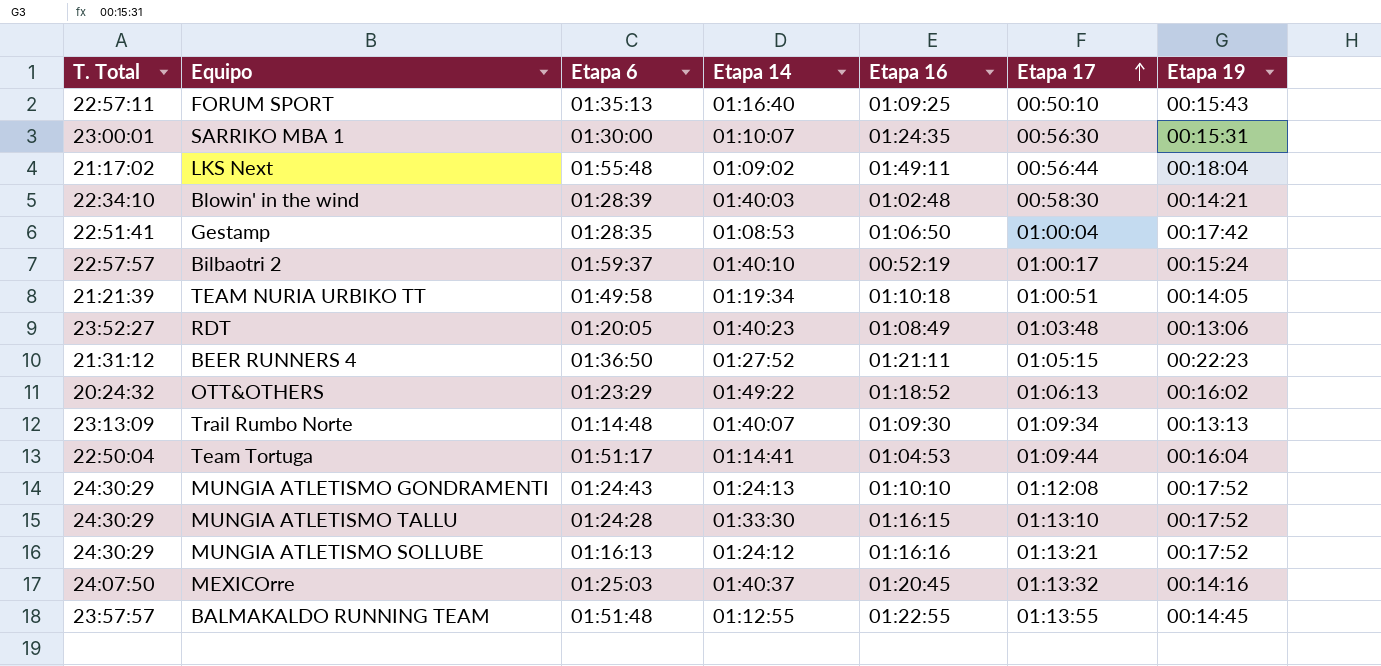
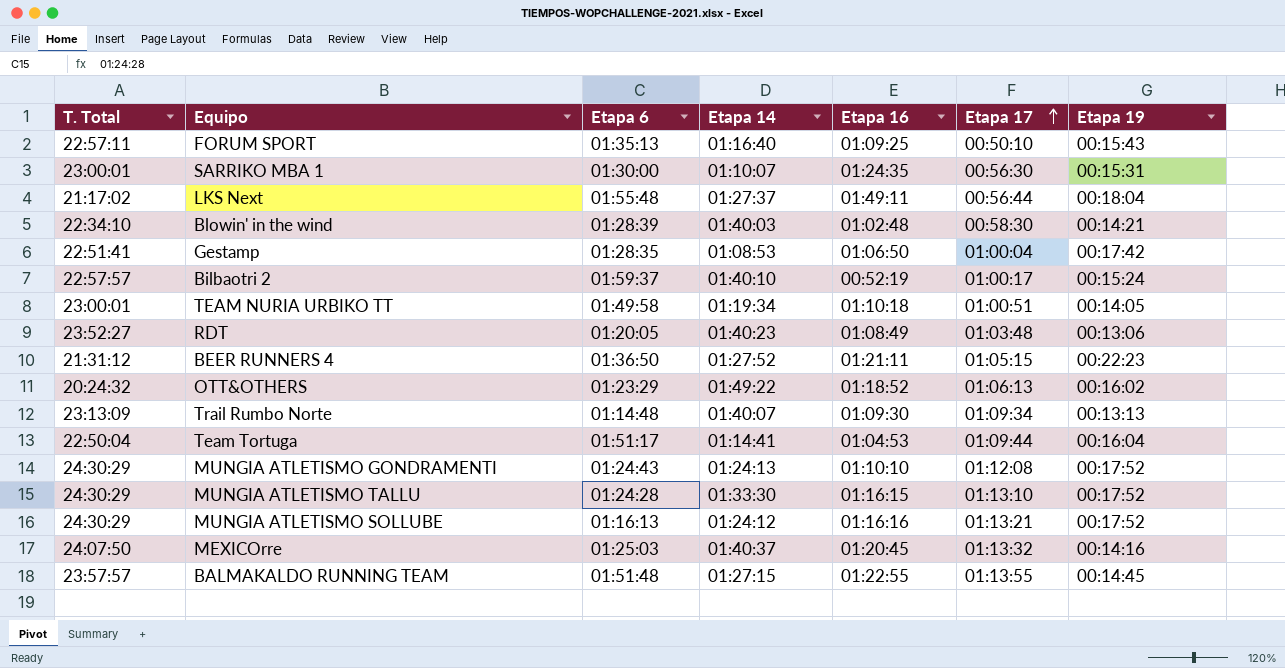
LKS Next | Etapa 14: 01:09:02 -> 01:27:37
TEAM NURIA URBIKO TT | T. Total: 21:21:39 -> 23:00:01
BALMAKALDO RUNNING TEAM | Etapa 14: 01:12:55 -> 01:27:15

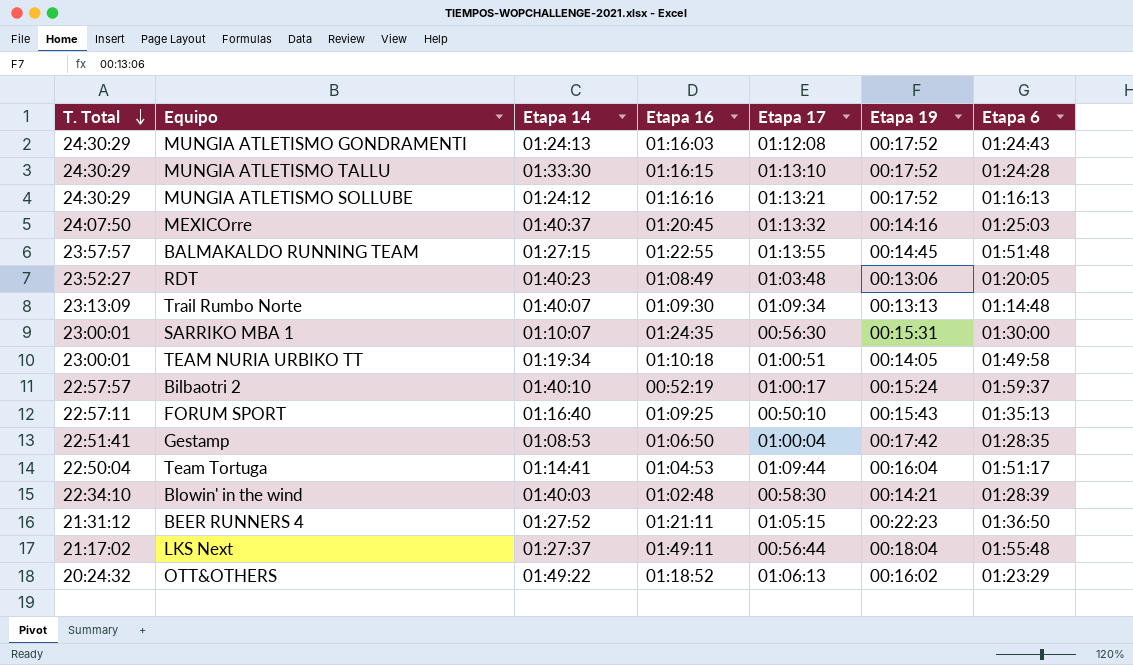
row order: Etapa 17 ascending -> T. Total descending
column Etapa 6 | position: 3 -> 7
MUNGIA ATLETISMO GONDRAMENTI | Etapa 16: 01:10:10 -> 01:16:03

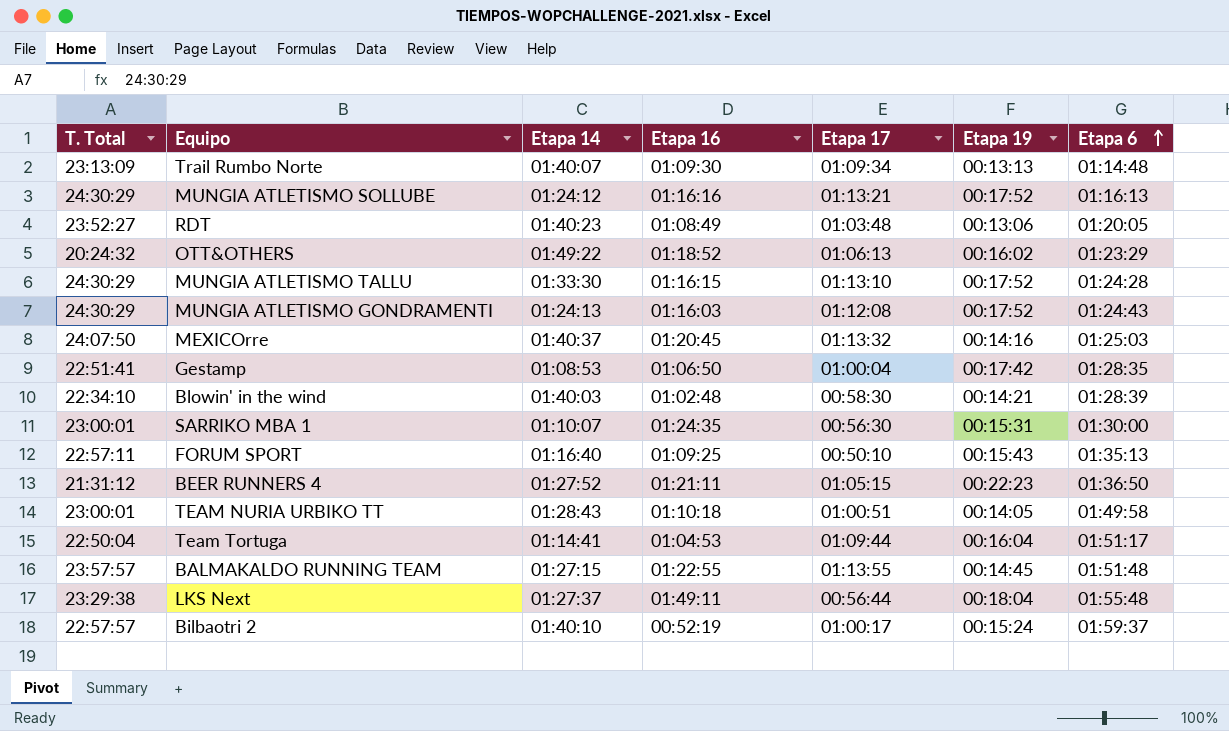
row order: T. Total descending -> Etapa 6 ascending
TEAM NURIA URBIKO TT | Etapa 14: 01:19:34 -> 01:28:43
LKS Next | T. Total: 21:17:02 -> 23:29:38

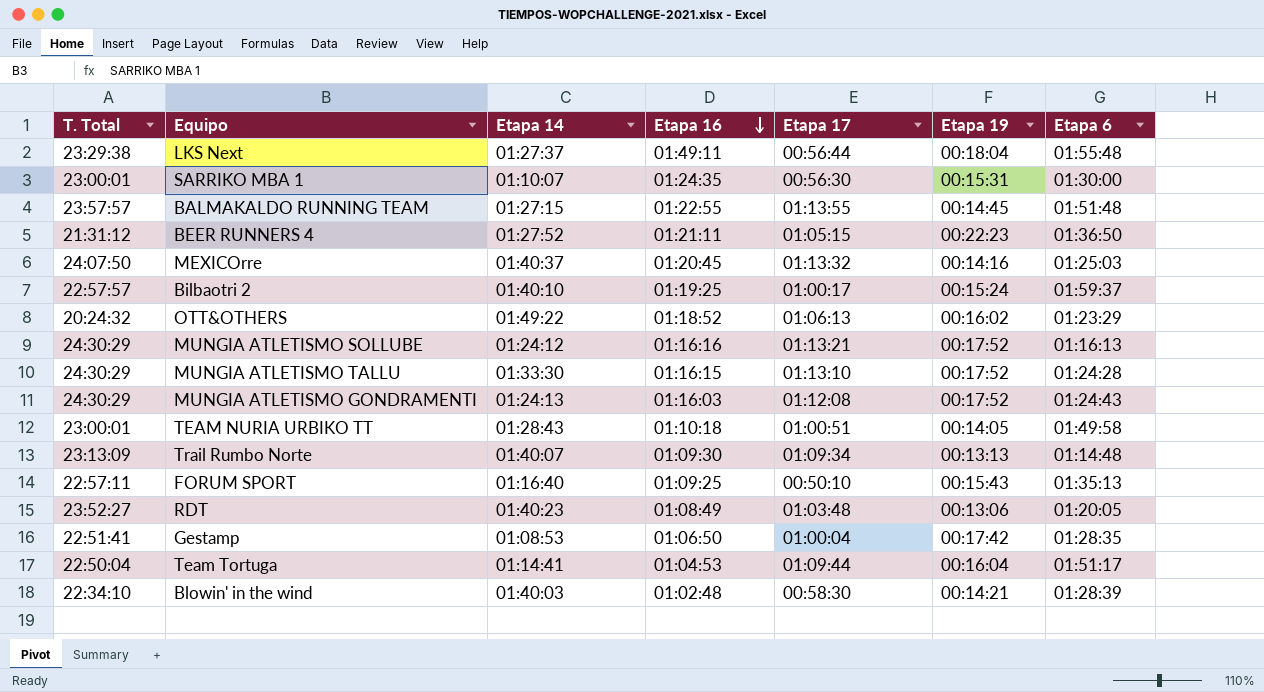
row order: Etapa 6 ascending -> Etapa 16 descending
Bilbaotri 2 | Etapa 16: 00:52:19 -> 01:19:25

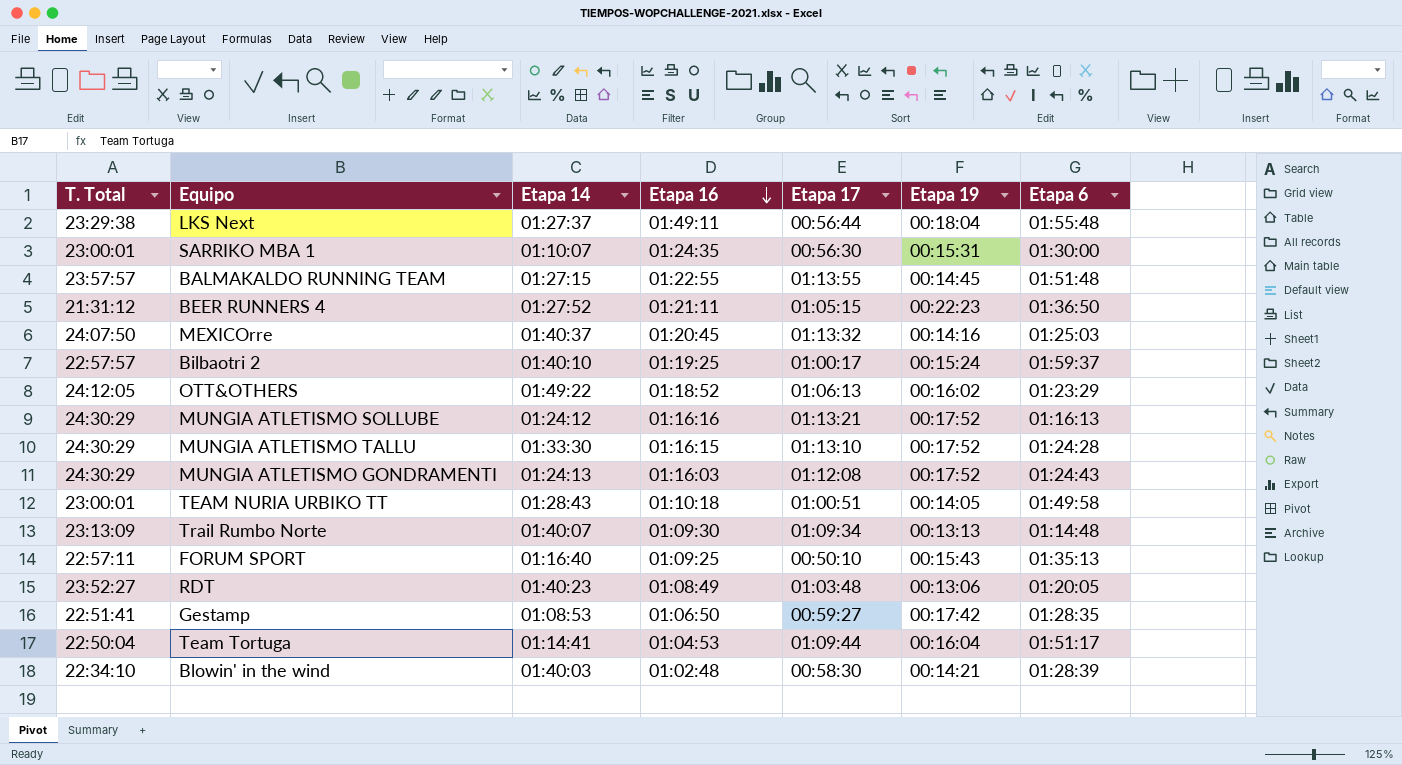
OTT&OTHERS | T. Total: 20:24:32 -> 24:12:05
Gestamp | Etapa 17: 01:00:04 -> 00:59:27

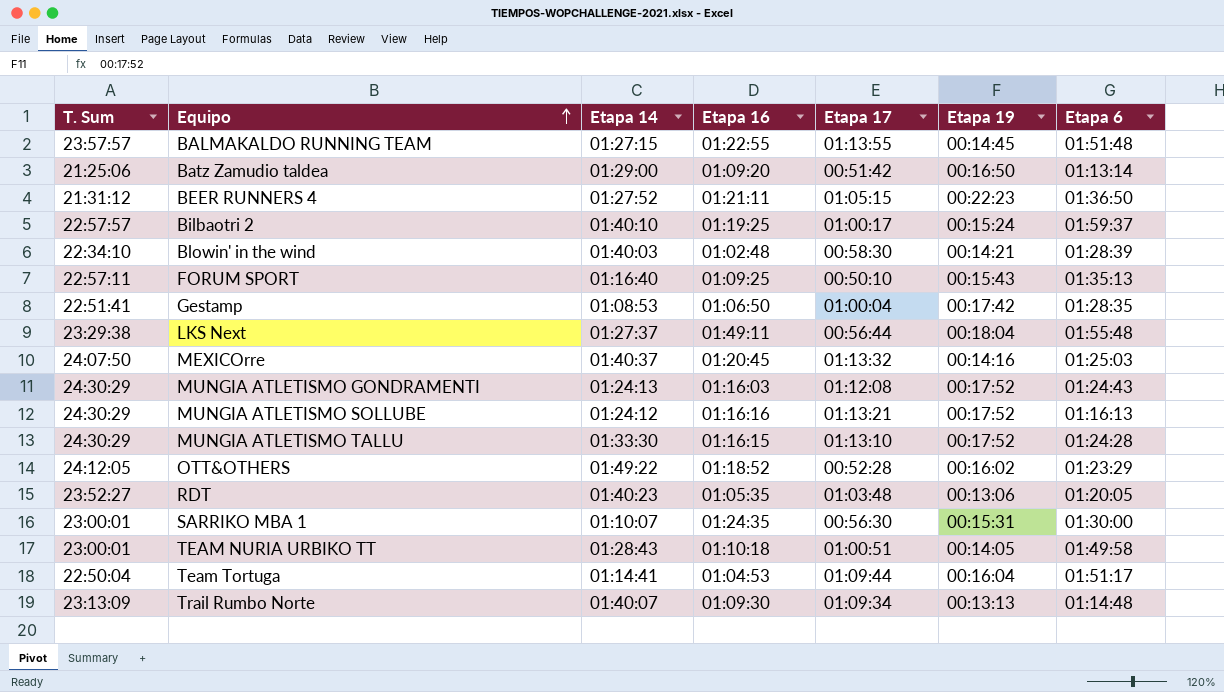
row order: Etapa 16 descending -> Equipo ascending
column name: T. Total -> T. Sum
row Batz Zamudio taldea: none -> 21:25:06 | 01:29:00 | 01:09:20 | 00:51:42 | 00:16:50 | 01:13:14
Gestamp | Etapa 17: 00:59:27 -> 01:00:04
OTT&OTHERS | Etapa 17: 01:06:13 -> 00:52:28
RDT | Etapa 16: 01:08:49 -> 01:05:35

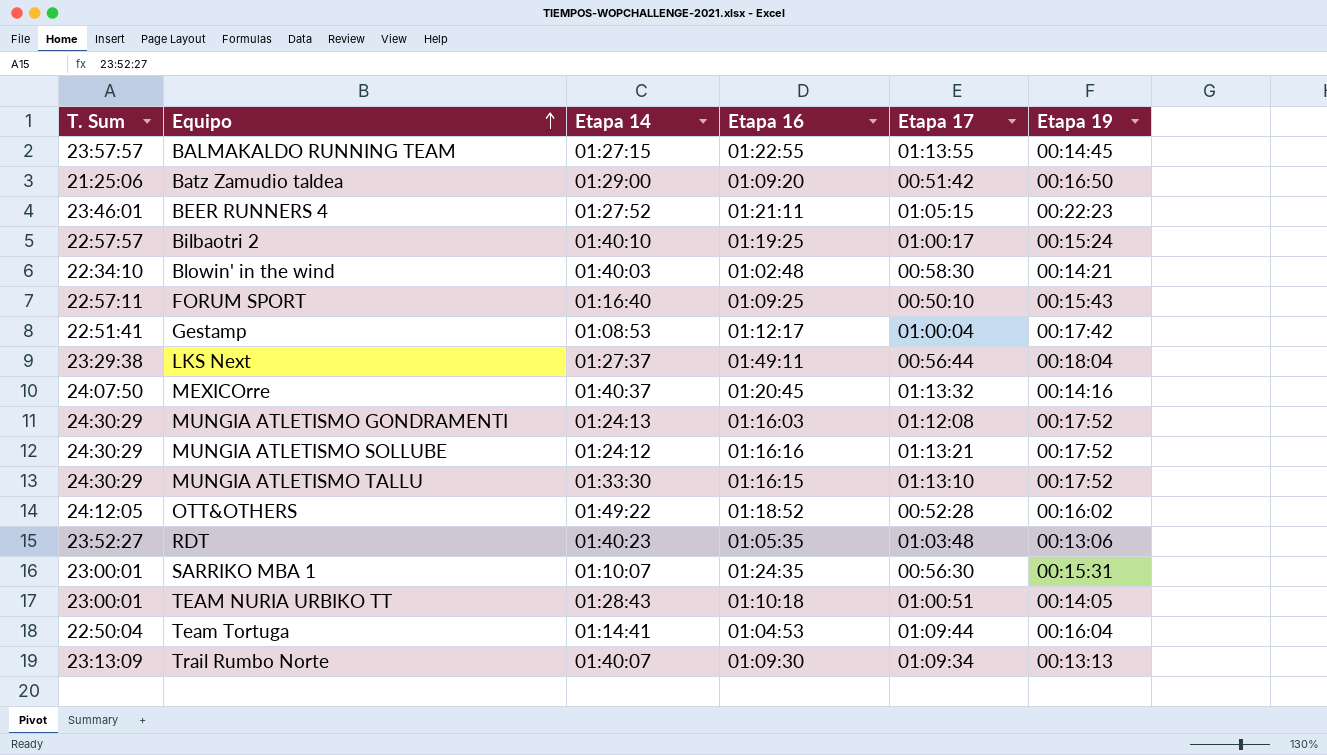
column Etapa 6 | position: 7 -> none
BEER RUNNERS 4 | T. Sum: 21:31:12 -> 23:46:01
Gestamp | Etapa 16: 01:06:50 -> 01:12:17

